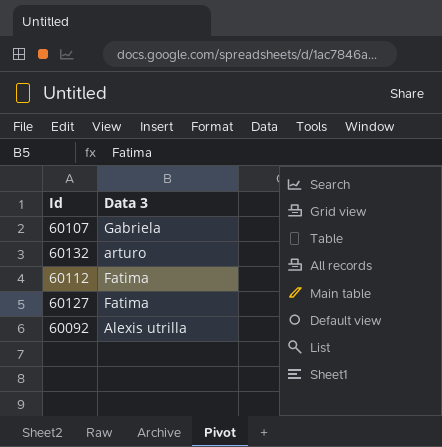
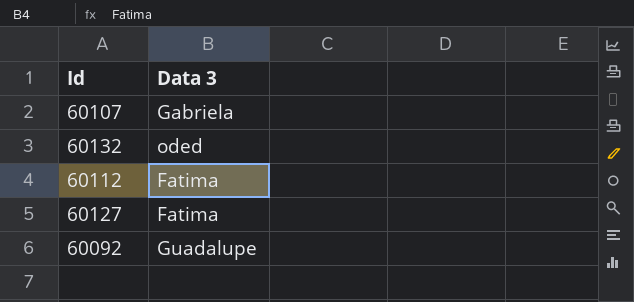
60132 | Data 3: arturo -> oded
60092 | Data 3: Alexis utrilla -> Guadalupe

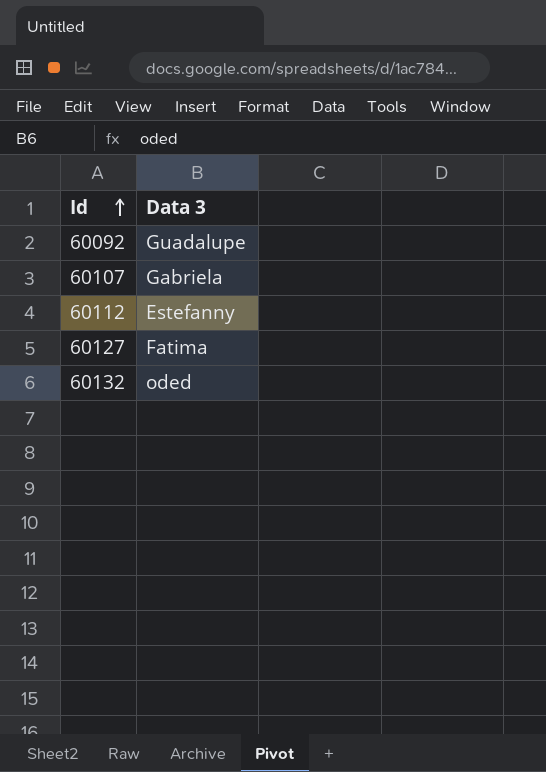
row order: none -> Id ascending
60112 | Data 3: Fatima -> Estefanny

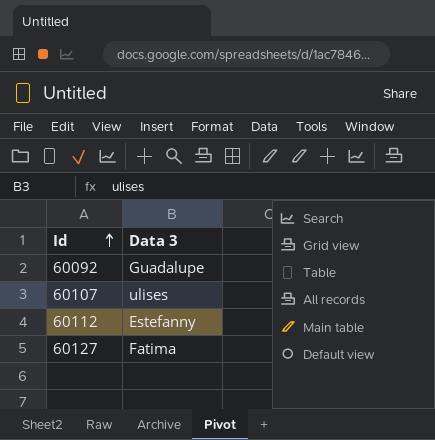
row 60132: oded -> none
60107 | Data 3: Gabriela -> ulises

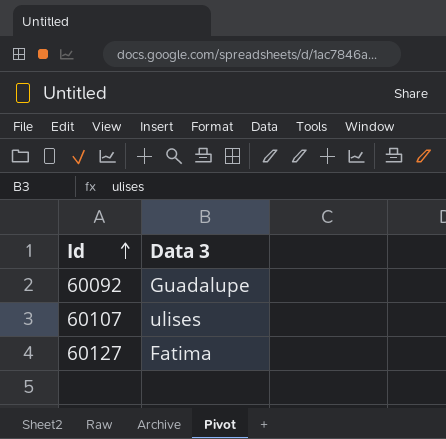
row 60112: Estefanny -> none

